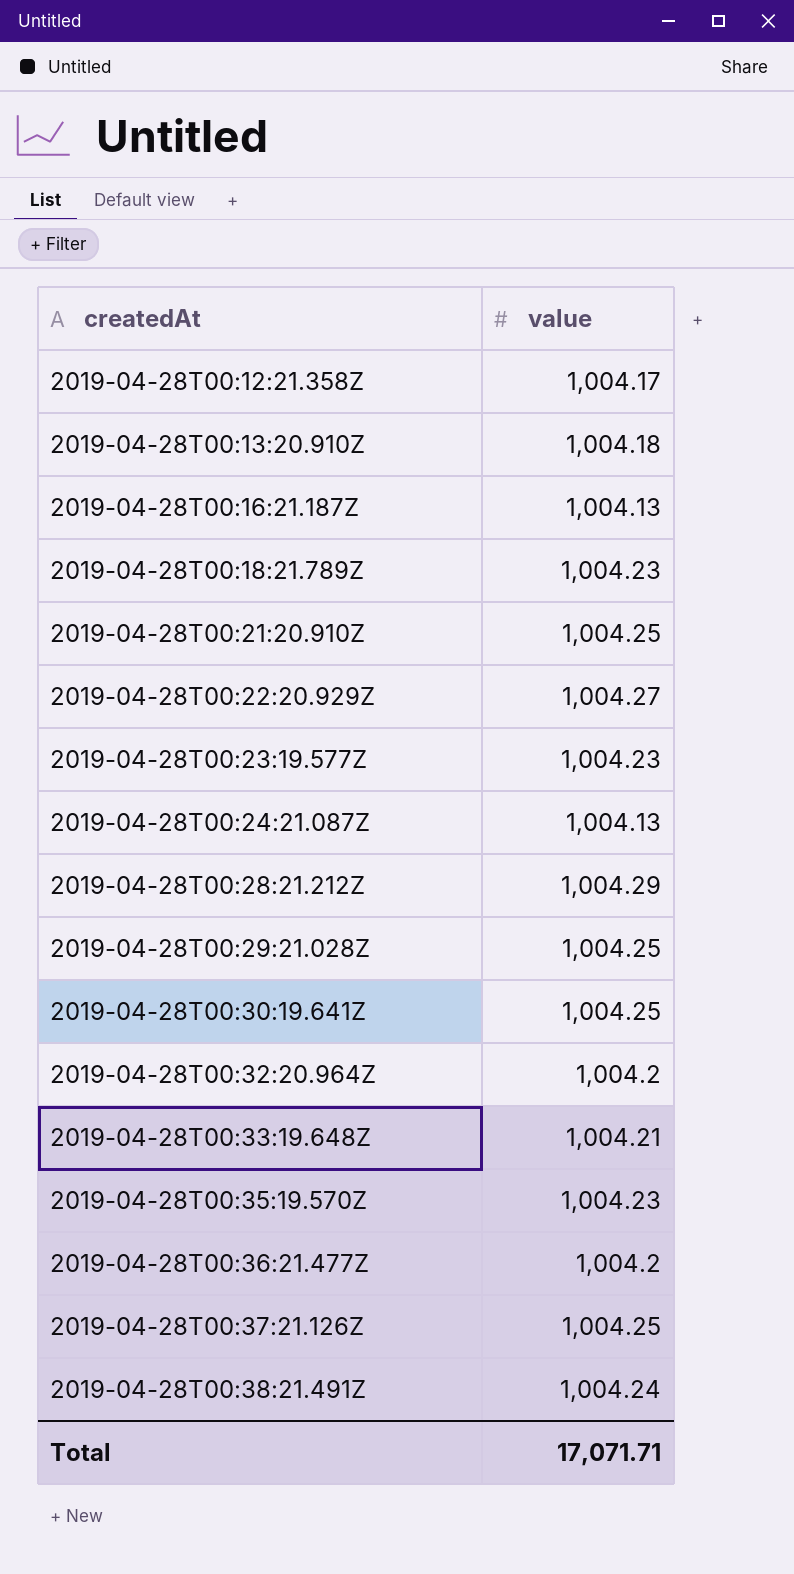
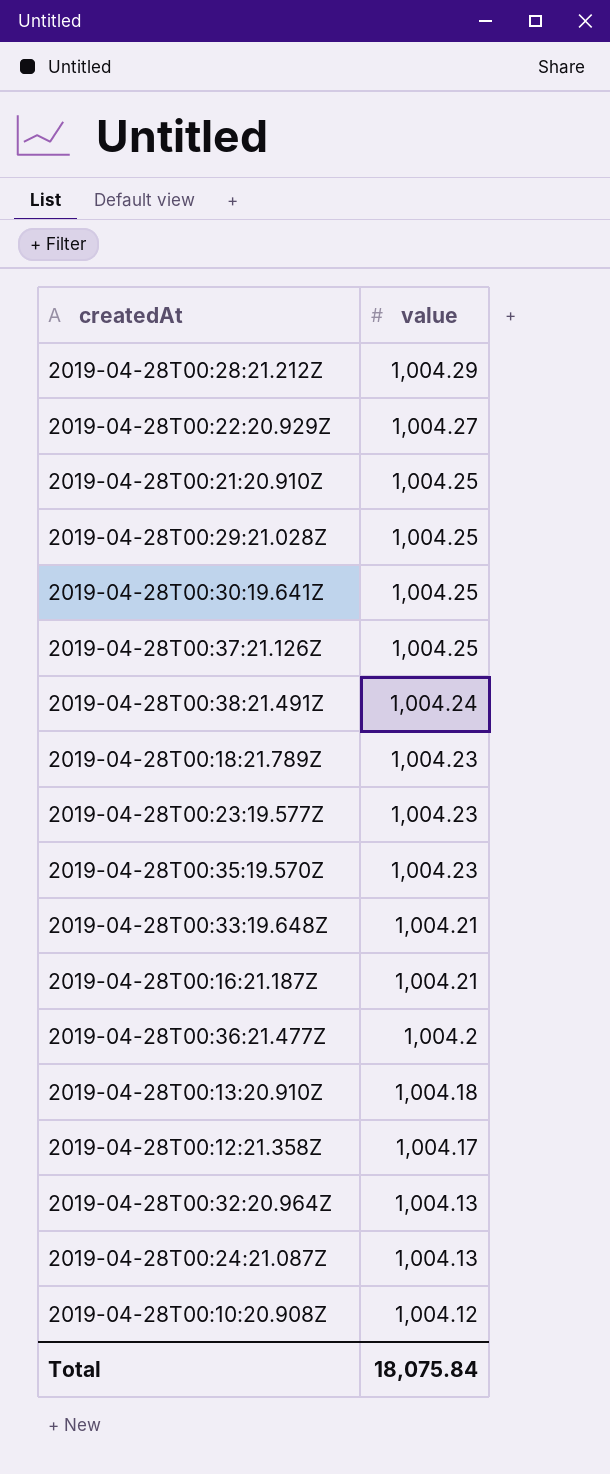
row order: createdAt ascending -> value descending
2019-04-28T00:16:21.187Z | value: 1,004.13 -> 1,004.21
2019-04-28T00:32:20.964Z | value: 1,004.2 -> 1,004.13
row 2019-04-28T00:10:20.908Z: none -> 1,004.12
Total | value: 17,071.71 -> 18,075.84

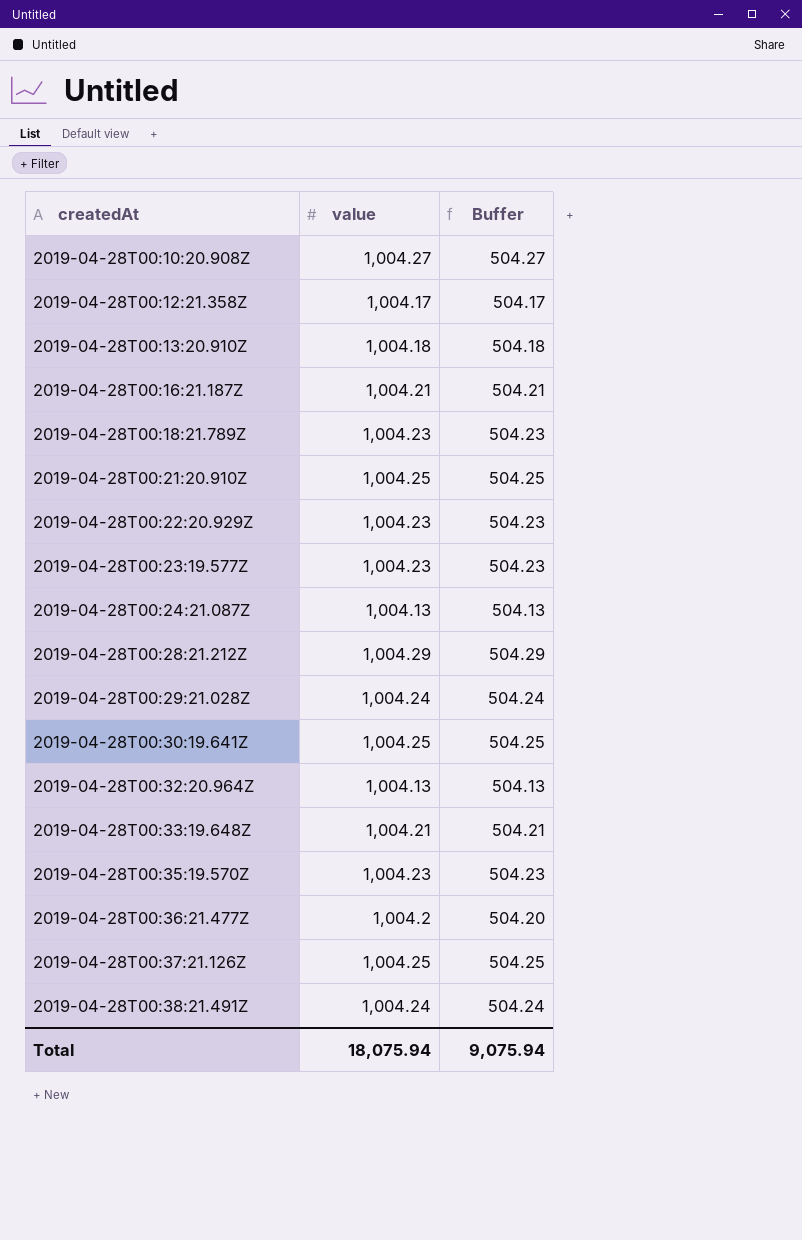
row order: value descending -> createdAt ascending
column Buffer | formula: none -> [value] - 500
2019-04-28T00:10:20.908Z | value: 1,004.12 -> 1,004.27
2019-04-28T00:22:20.929Z | value: 1,004.27 -> 1,004.23
2019-04-28T00:29:21.028Z | value: 1,004.25 -> 1,004.24
Total | value: 18,075.84 -> 18,075.94

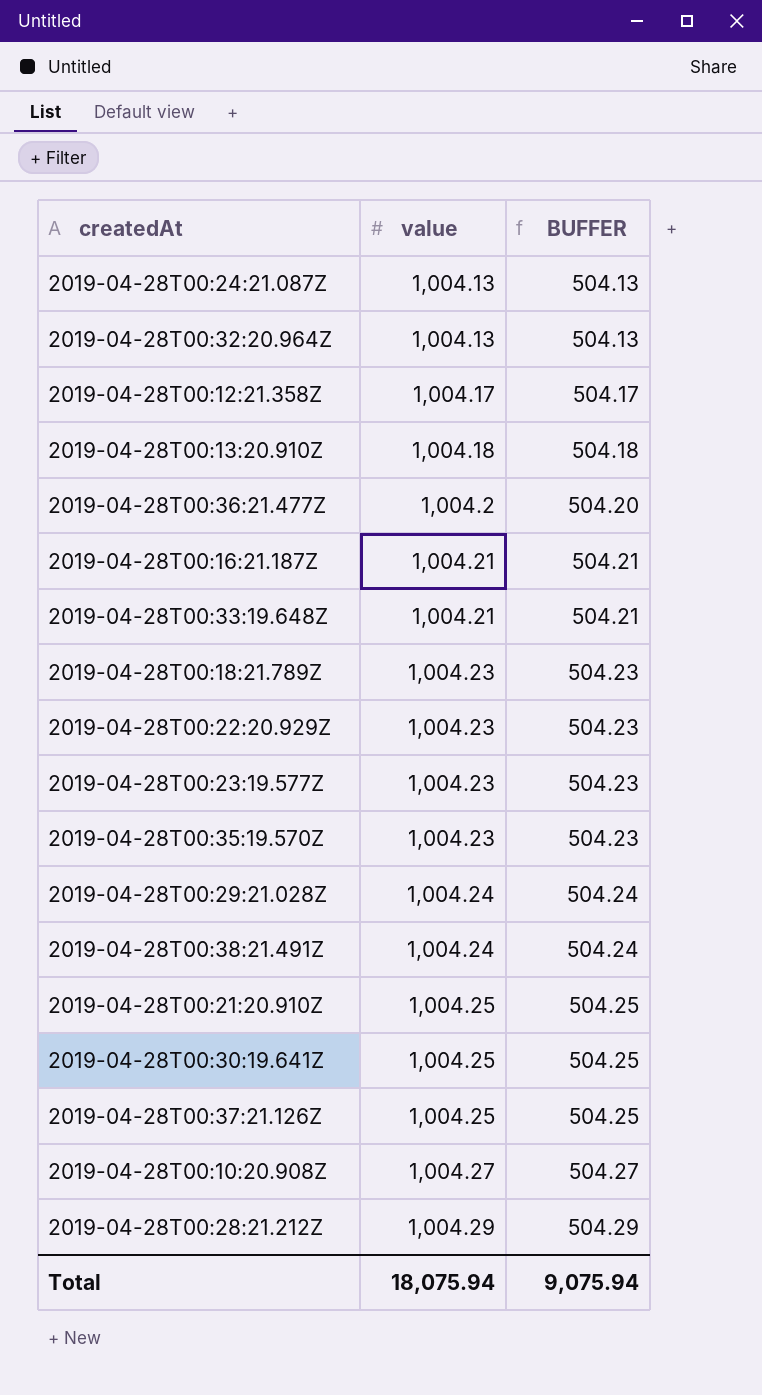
row order: createdAt ascending -> value ascending
column name: Buffer -> BUFFER

